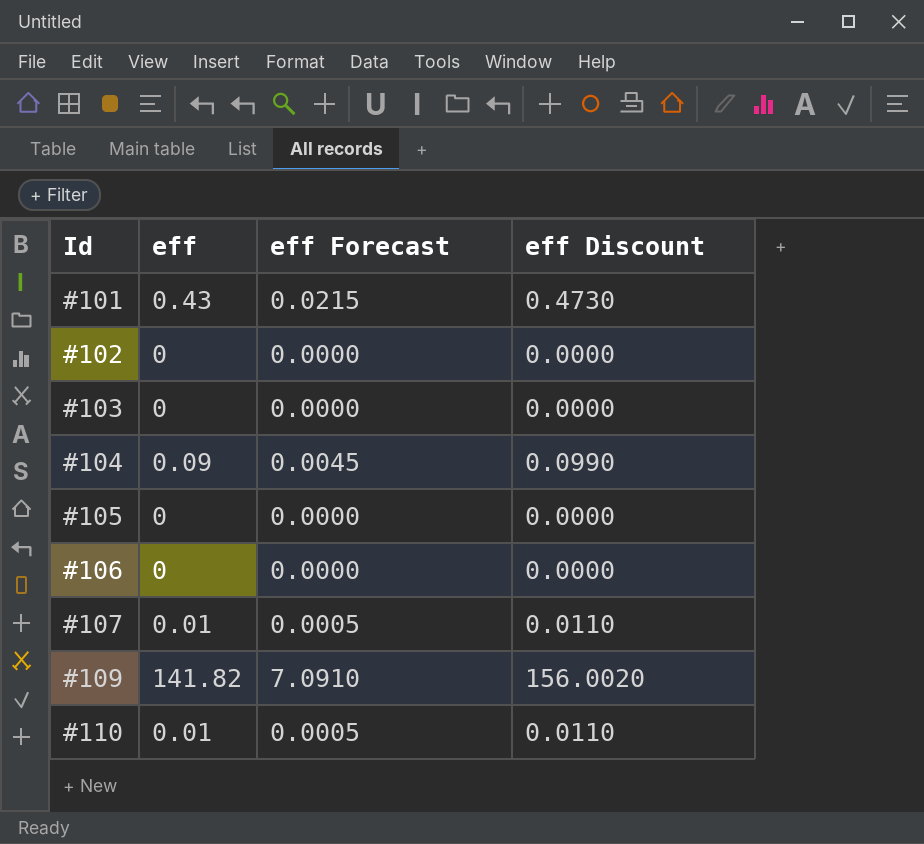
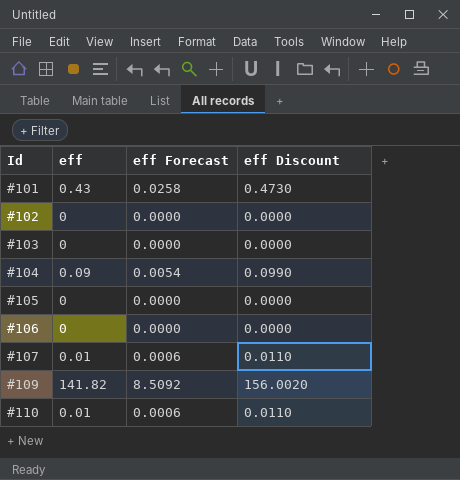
column eff Forecast | formula: [eff] * 0.05 -> [eff] * 0.06

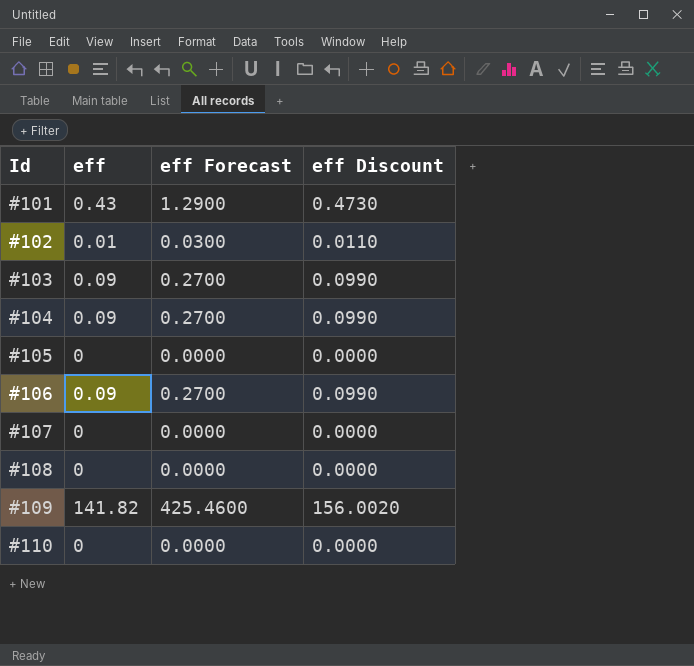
column eff Forecast | formula: [eff] * 0.06 -> [eff] * 3
#102 | eff: 0 -> 0.01
#102 | eff Discount: 0.0000 -> 0.0110
#103 | eff: 0 -> 0.09
#103 | eff Discount: 0.0000 -> 0.0990
#106 | eff: 0 -> 0.09
#106 | eff Discount: 0.0000 -> 0.0990
#107 | eff: 0.01 -> 0
#107 | eff Discount: 0.0110 -> 0.0000
row #108: none -> 0 | 0.0000 | 0.0000
#110 | eff: 0.01 -> 0
#110 | eff Discount: 0.0110 -> 0.0000

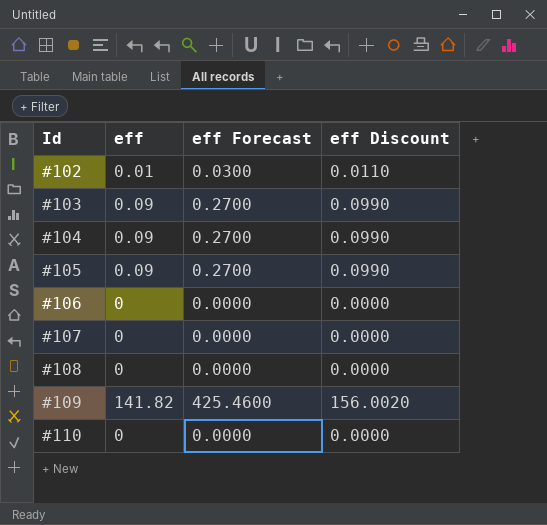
row #101: 0.43 | 1.2900 | 0.4730 -> none
#105 | eff: 0 -> 0.09
#105 | eff Forecast: 0.0000 -> 0.2700
#105 | eff Discount: 0.0000 -> 0.0990
#106 | eff: 0.09 -> 0
#106 | eff Forecast: 0.2700 -> 0.0000
#106 | eff Discount: 0.0990 -> 0.0000

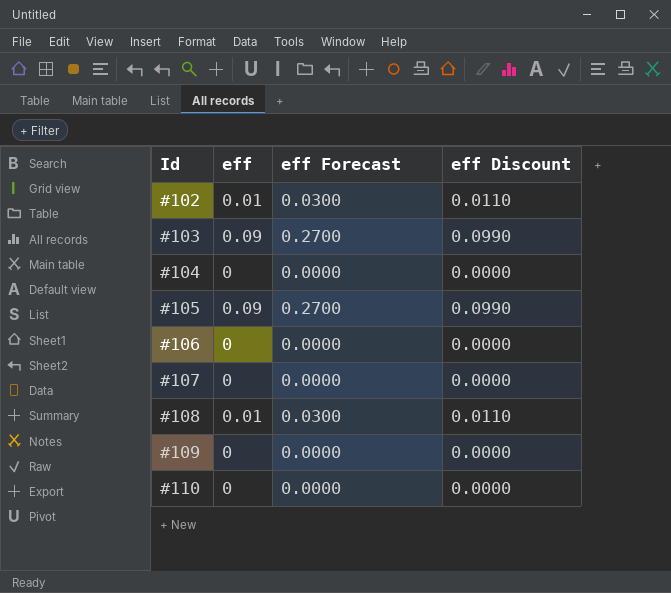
#104 | eff: 0.09 -> 0
#104 | eff Forecast: 0.2700 -> 0.0000
#104 | eff Discount: 0.0990 -> 0.0000
#108 | eff: 0 -> 0.01
#108 | eff Forecast: 0.0000 -> 0.0300
#108 | eff Discount: 0.0000 -> 0.0110
#109 | eff: 141.82 -> 0
#109 | eff Forecast: 425.4600 -> 0.0000
#109 | eff Discount: 156.0020 -> 0.0000

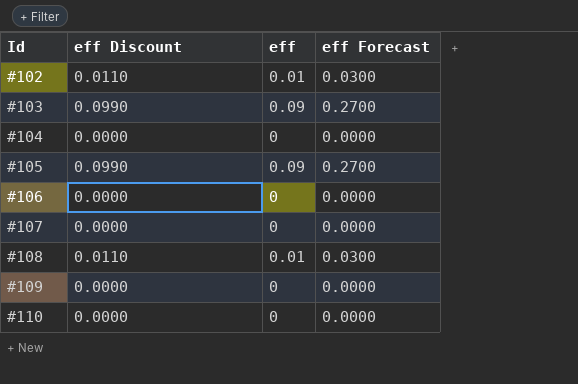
column eff Discount | position: 4 -> 2

